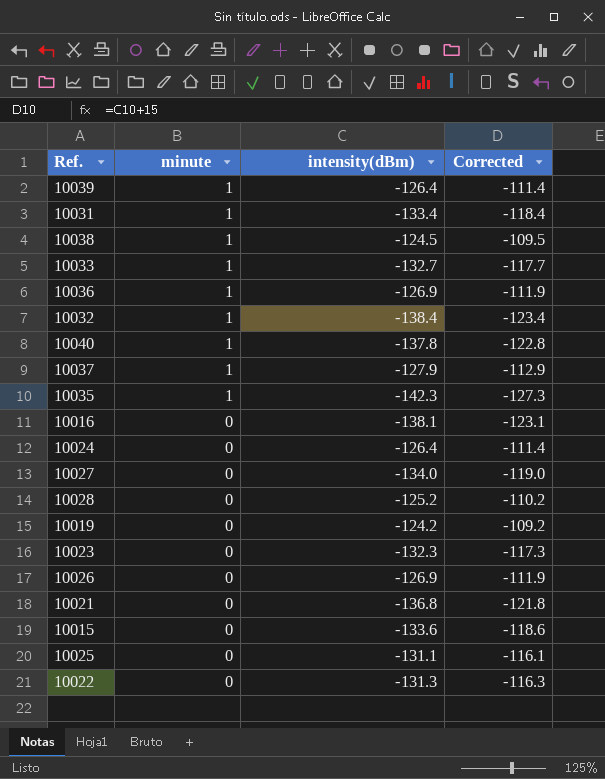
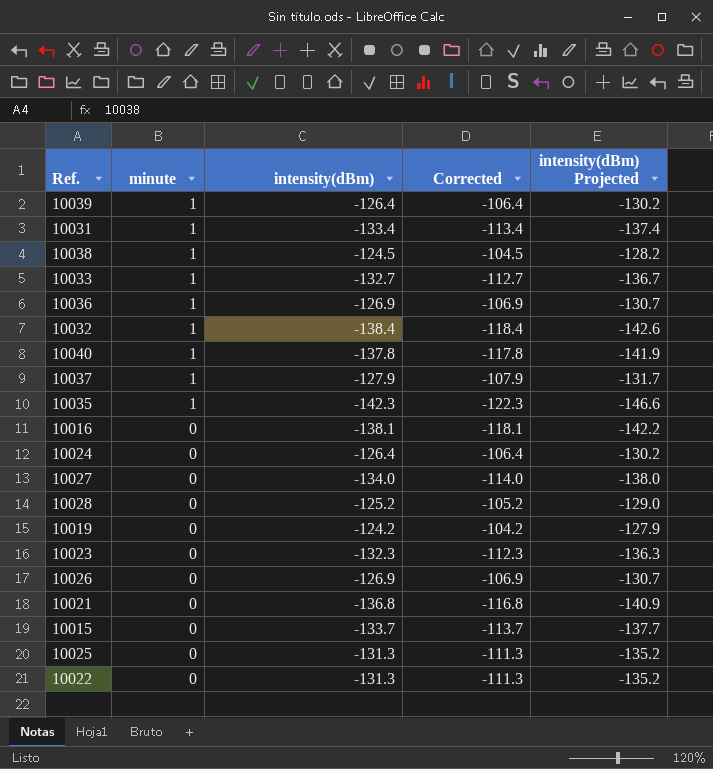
column Corrected | formula: [intensity(dBm)] + 15 -> [intensity(dBm)] + 20
column intensity(dBm) Projected | formula: none -> [intensity(dBm)] * 1.03
10015 | intensity(dBm): -133.6 -> -133.7
10025 | intensity(dBm): -131.1 -> -131.3

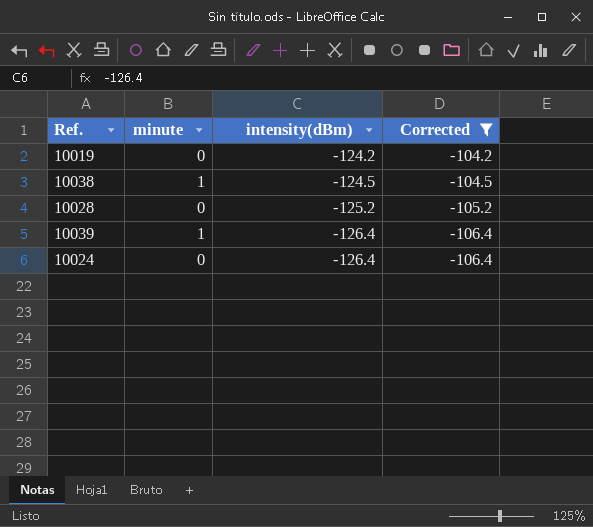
filter: none -> Corrected >= -106.4
row order: minute descending -> intensity(dBm) descending
column intensity(dBm) Projected | formula: [intensity(dBm)] * 1.03 -> none

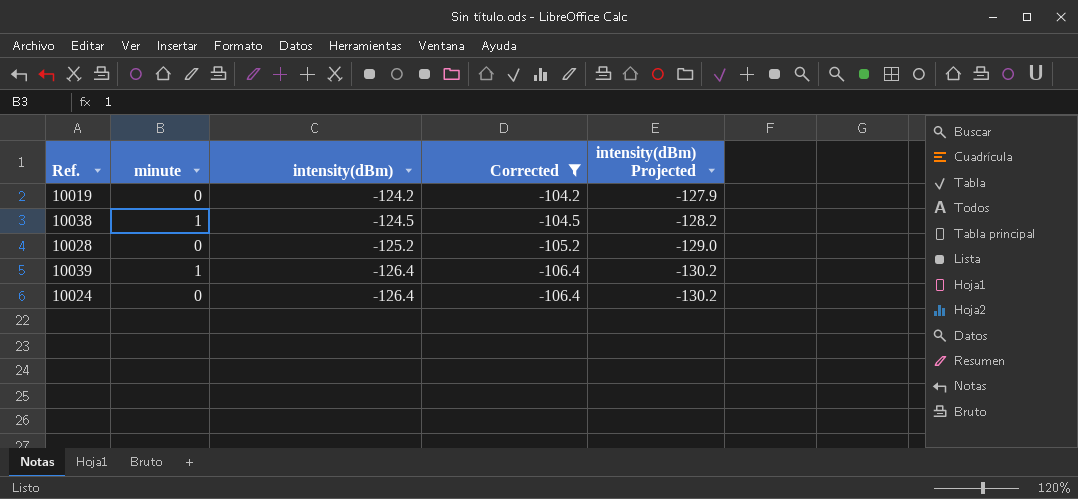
column intensity(dBm) Projected | formula: none -> [intensity(dBm)] * 1.03

